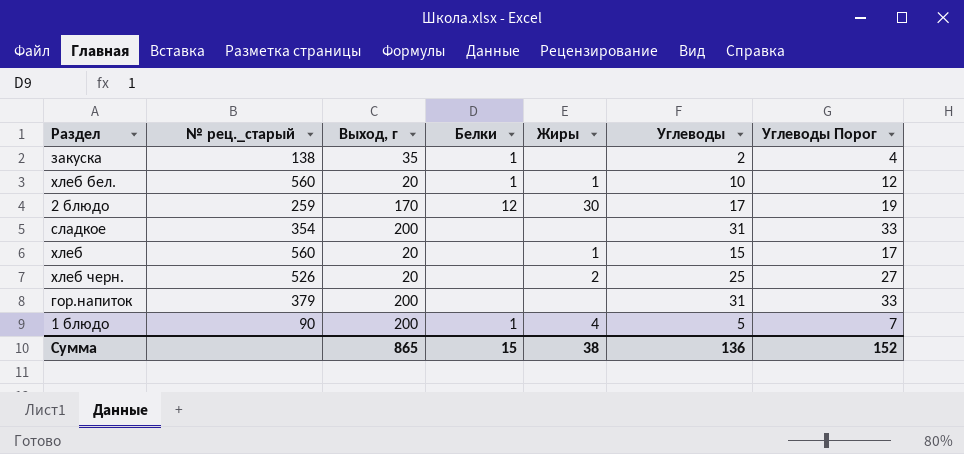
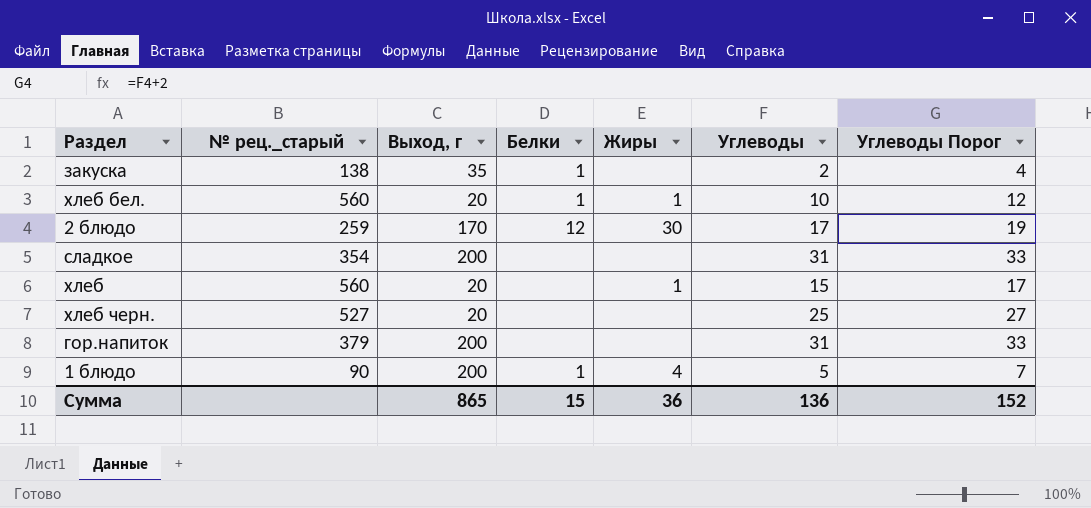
хлеб черн. | № рец._старый: 526 -> 527
хлеб черн. | Жиры: 2 -> none
Сумма | Жиры: 38 -> 36

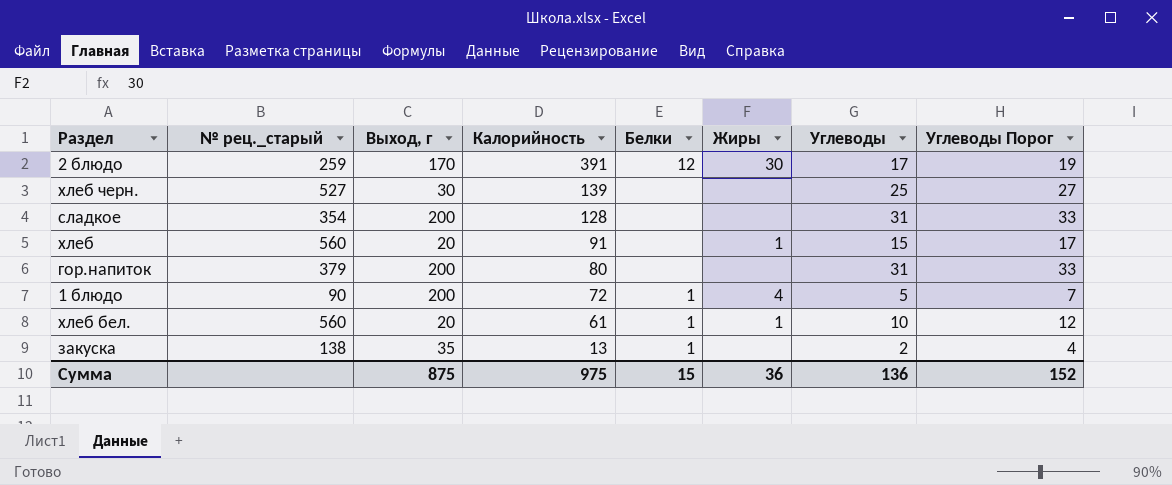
row order: none -> Калорийность descending
column Калорийность | position: none -> 4
хлеб черн. | Выход, г: 20 -> 30
Сумма | Выход, г: 865 -> 875

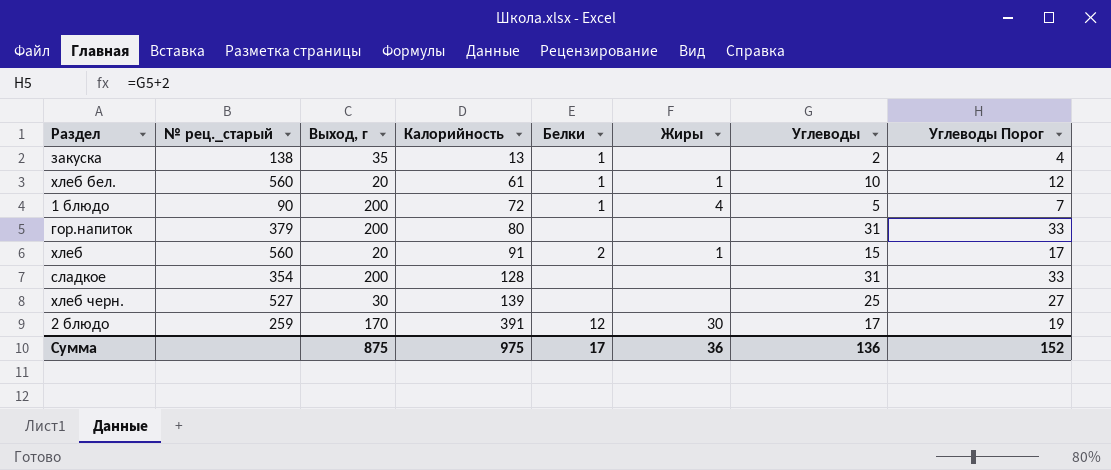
row order: Калорийность descending -> Калорийность ascending
хлеб | Белки: none -> 2
Сумма | Белки: 15 -> 17

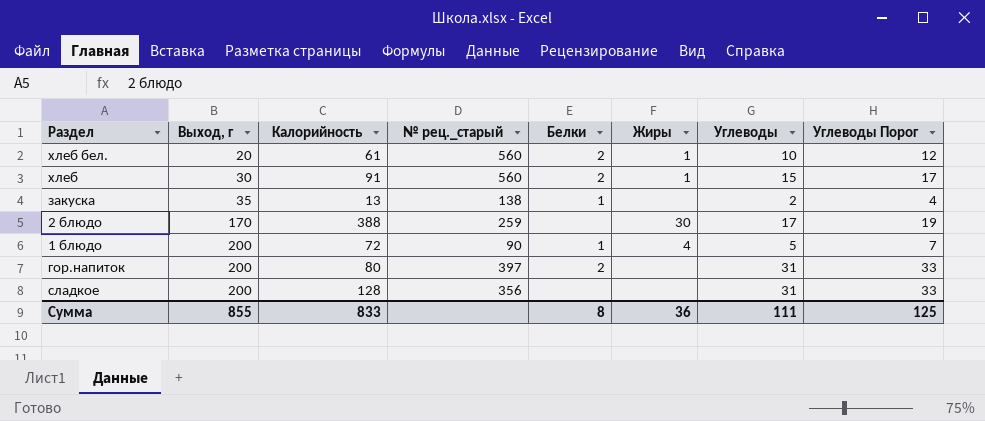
row order: Калорийность ascending -> Выход, г ascending
column № рец._старый | position: 2 -> 4
row хлеб черн.: 527 | 30 | 139 | none | none | 25 | 27 -> none
хлеб бел. | Белки: 1 -> 2
хлеб | Выход, г: 20 -> 30
2 блюдо | Калорийность: 391 -> 388
2 блюдо | Белки: 12 -> none
гор.напиток | № рец._старый: 379 -> 397
гор.напиток | Белки: none -> 2
сладкое | № рец._старый: 354 -> 356
Сумма | Выход, г: 875 -> 855
Сумма | Калорийность: 975 -> 833
Сумма | Белки: 17 -> 8
Сумма | Углеводы: 136 -> 111
Сумма | Углеводы Порог: 152 -> 125

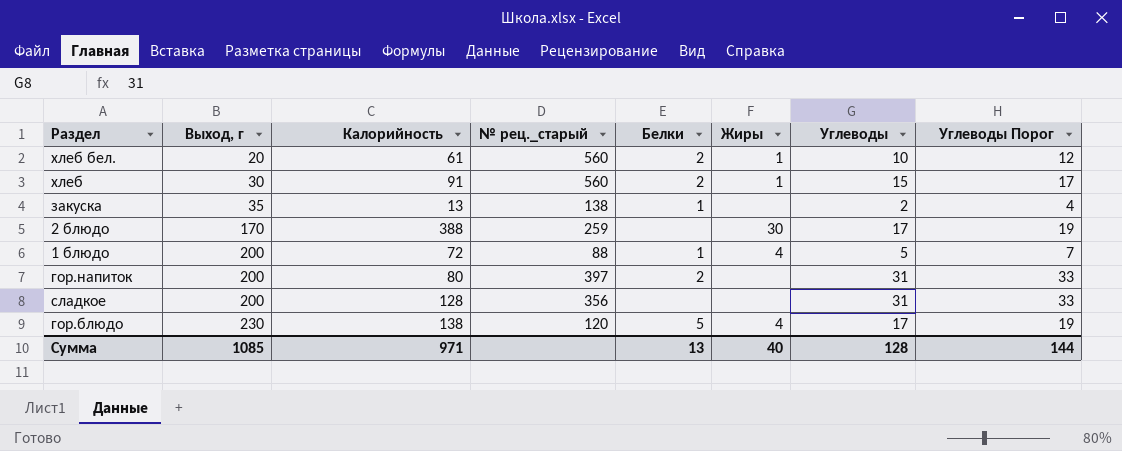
1 блюдо | № рец._старый: 90 -> 88
row гор.блюдо: none -> 230 | 138 | 120 | 5 | 4 | 17 | 19
Сумма | Выход, г: 855 -> 1085
Сумма | Калорийность: 833 -> 971
Сумма | Белки: 8 -> 13
Сумма | Жиры: 36 -> 40
Сумма | Углеводы: 111 -> 128
Сумма | Углеводы Порог: 125 -> 144

